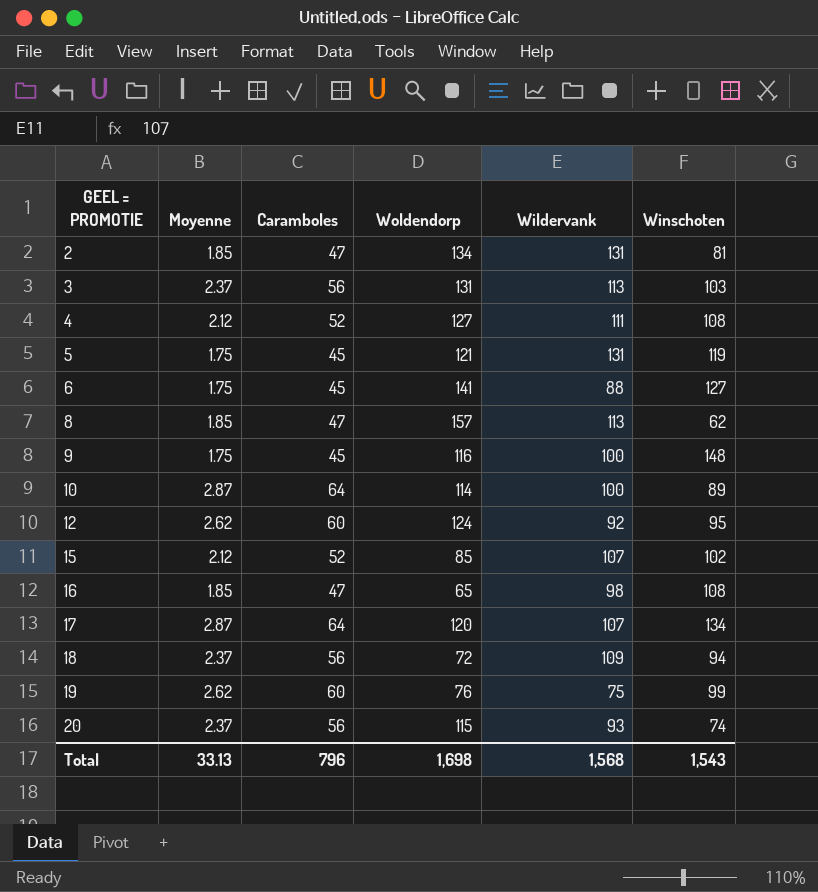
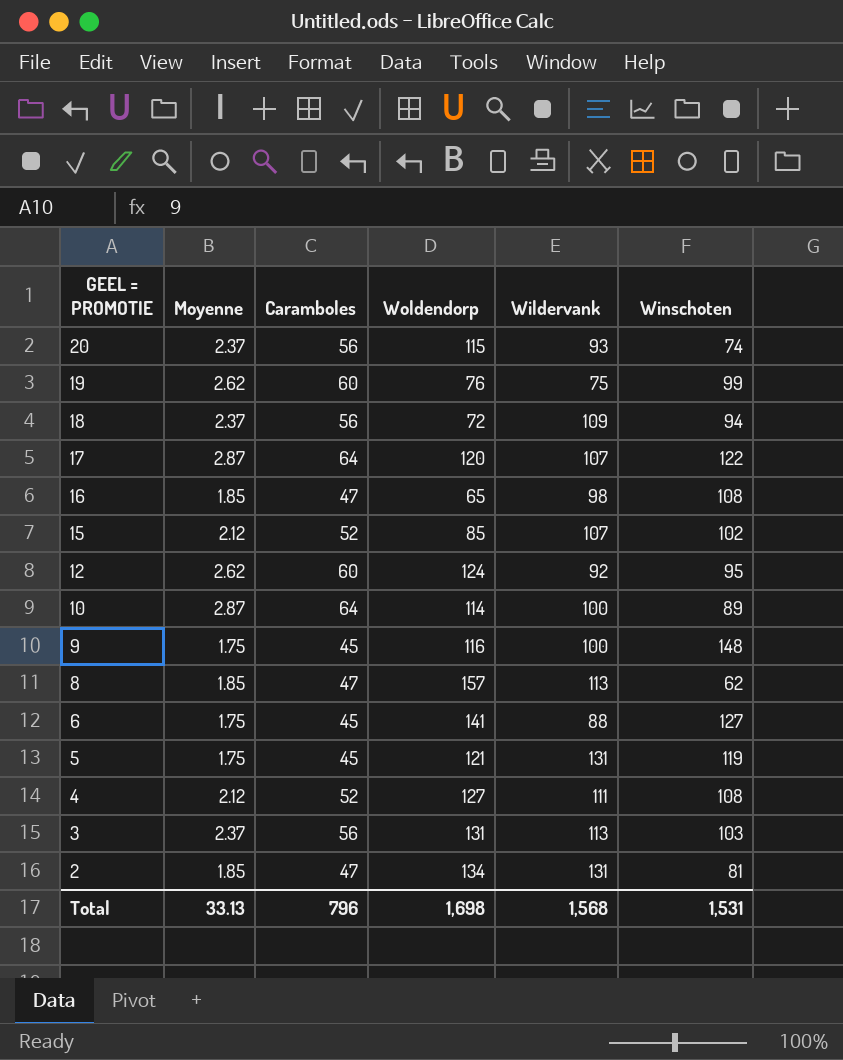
row order: GEEL = PROMOTIE ascending -> GEEL = PROMOTIE descending
17 | Winschoten: 134 -> 122
Total | Winschoten: 1,543 -> 1,531

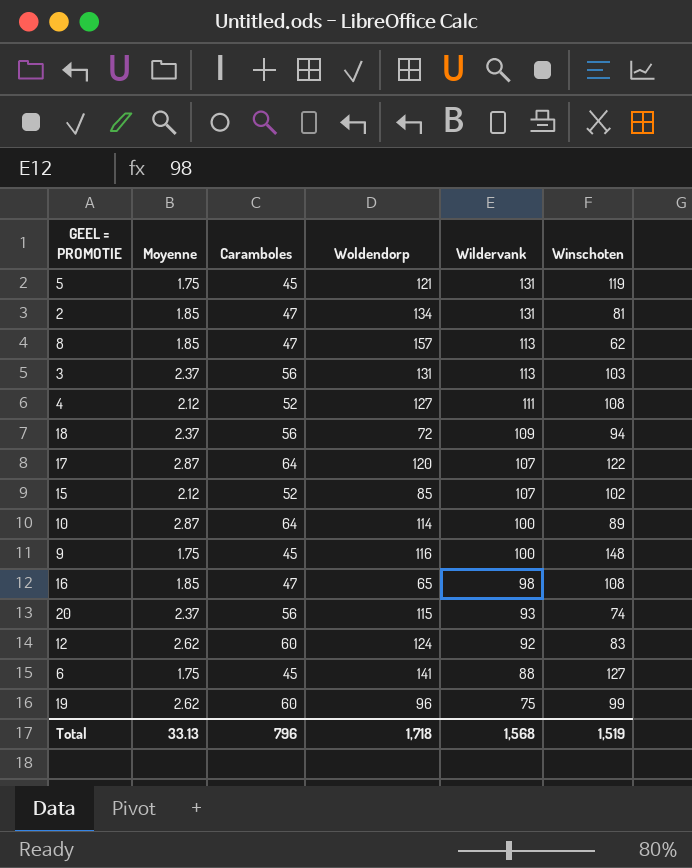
row order: GEEL = PROMOTIE descending -> Wildervank descending
12 | Winschoten: 95 -> 83
19 | Woldendorp: 76 -> 96
Total | Woldendorp: 1,698 -> 1,718
Total | Winschoten: 1,531 -> 1,519

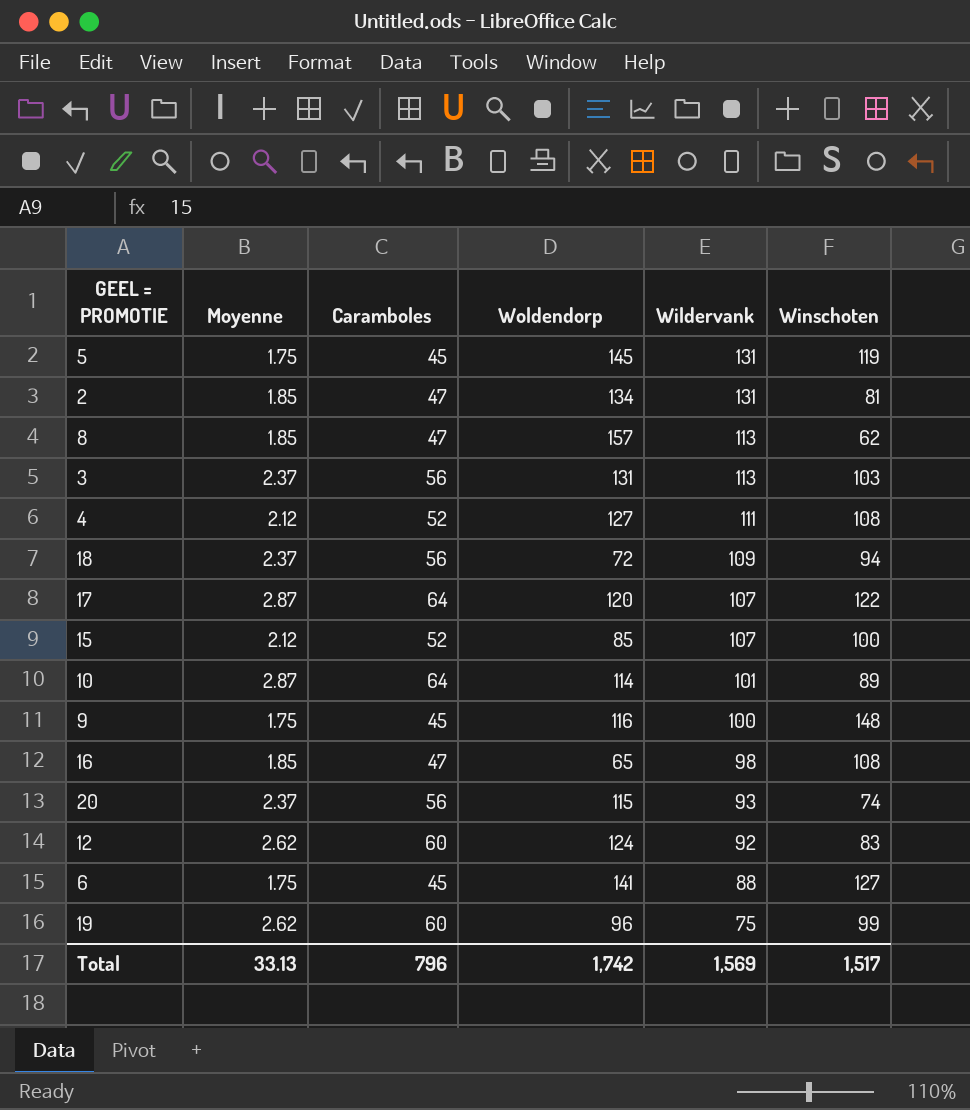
5 | Woldendorp: 121 -> 145
15 | Winschoten: 102 -> 100
10 | Wildervank: 100 -> 101
Total | Woldendorp: 1,718 -> 1,742
Total | Wildervank: 1,568 -> 1,569
Total | Winschoten: 1,519 -> 1,517

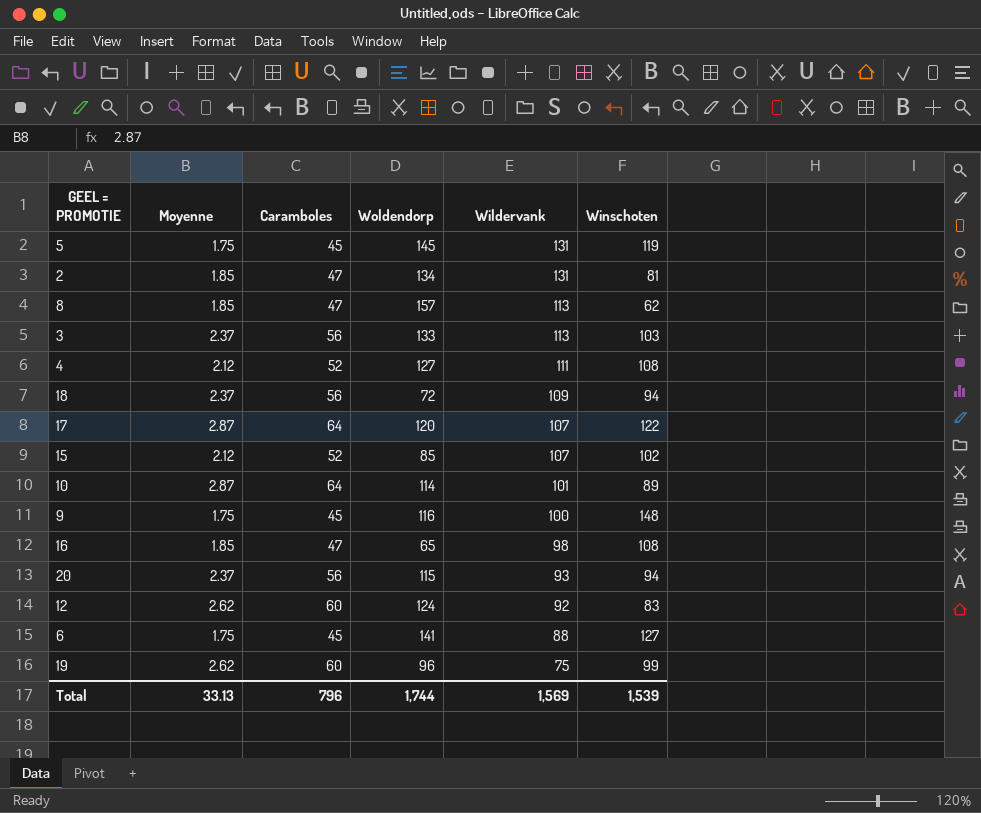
3 | Woldendorp: 131 -> 133
15 | Winschoten: 100 -> 102
20 | Winschoten: 74 -> 94
Total | Woldendorp: 1,742 -> 1,744
Total | Winschoten: 1,517 -> 1,539

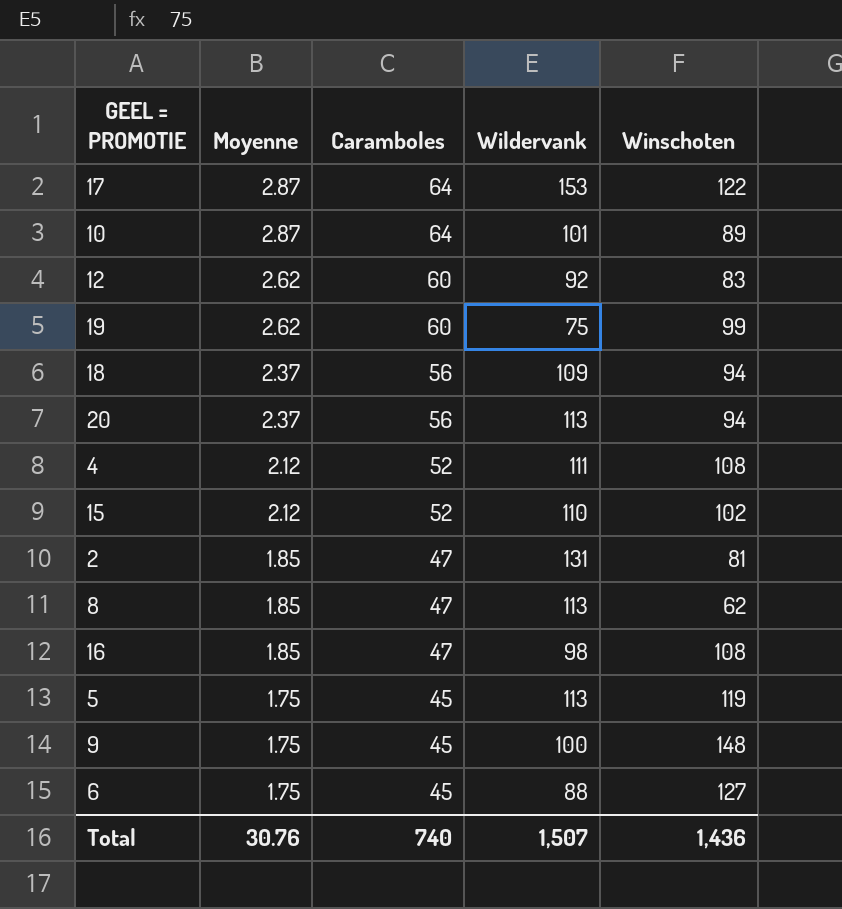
row order: Wildervank descending -> Moyenne descending
column Woldendorp | position: 4 -> none
row 3: 2.37 | 56 | 133 | 113 | 103 -> none
17 | Wildervank: 107 -> 153
20 | Wildervank: 93 -> 113
15 | Wildervank: 107 -> 110
5 | Wildervank: 131 -> 113
Total | Moyenne: 33.13 -> 30.76
Total | Caramboles: 796 -> 740
Total | Wildervank: 1,569 -> 1,507
Total | Winschoten: 1,539 -> 1,436

